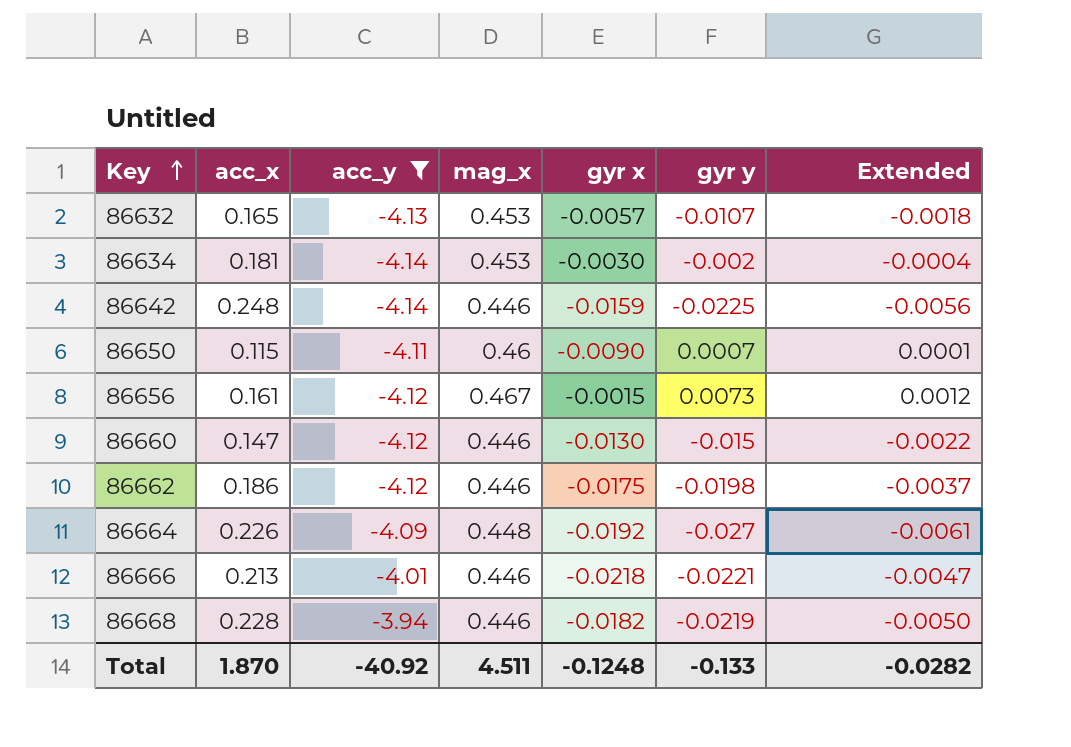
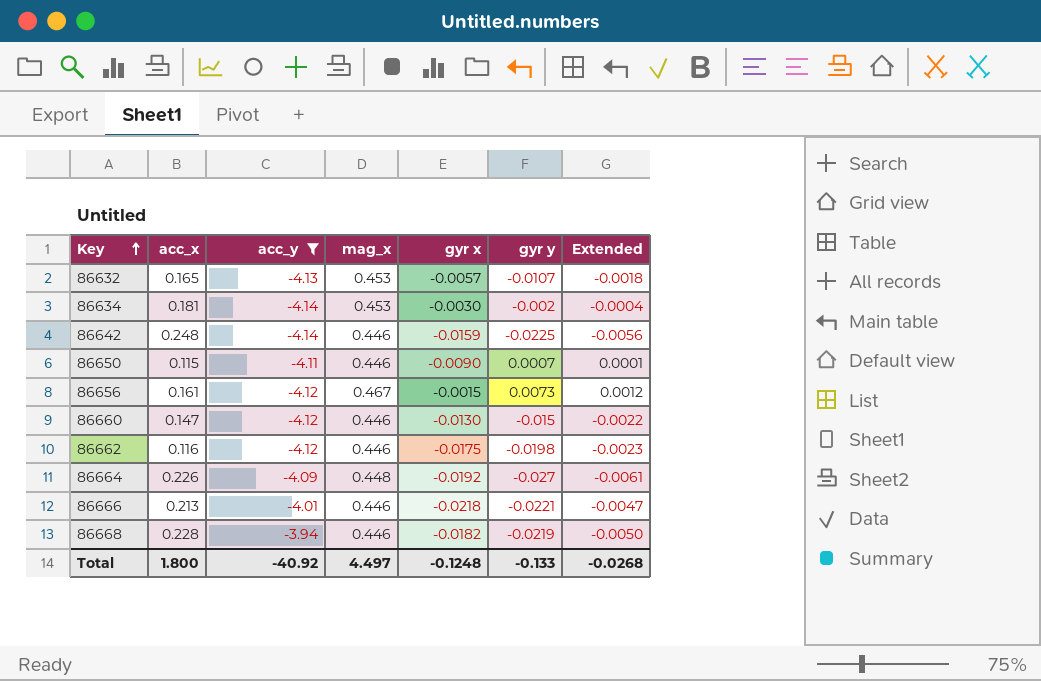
86650 | mag_x: 0.46 -> 0.446
86662 | acc_x: 0.186 -> 0.116
86662 | Extended: -0.0037 -> -0.0023
Total | acc_x: 1.870 -> 1.800
Total | mag_x: 4.511 -> 4.497
Total | Extended: -0.0282 -> -0.0268

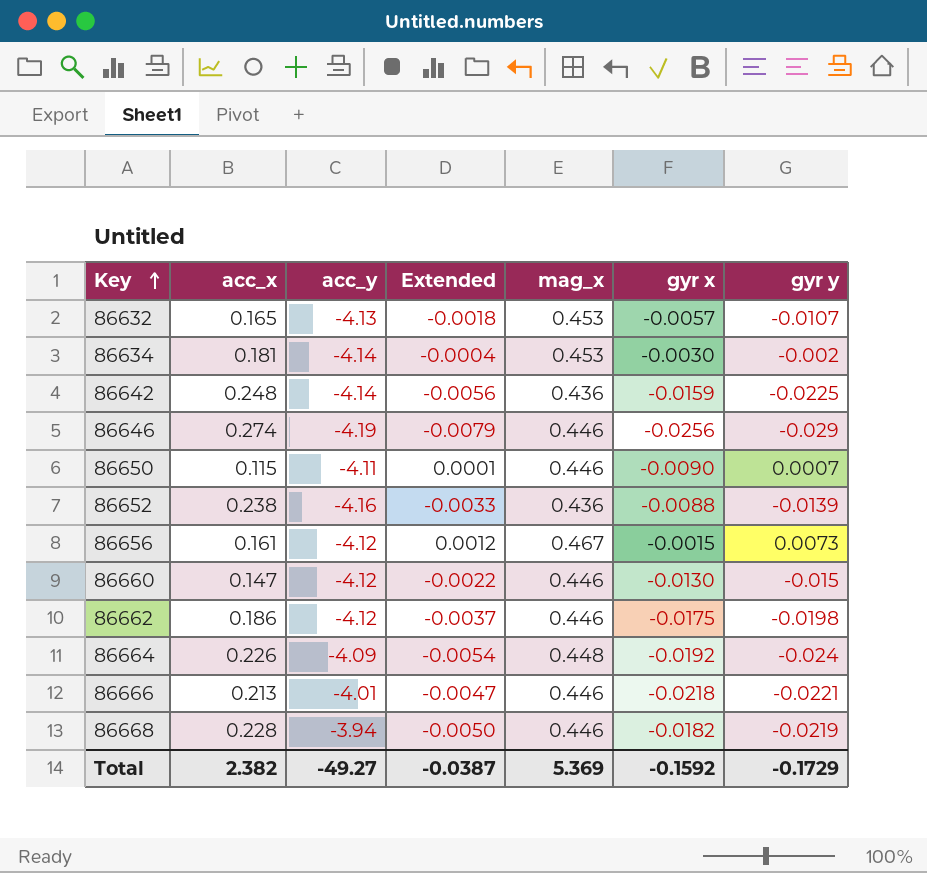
filter: acc_y >= -4.14 -> none
column Extended | position: 7 -> 4
86642 | mag_x: 0.446 -> 0.436
86662 | acc_x: 0.116 -> 0.186
86662 | Extended: -0.0023 -> -0.0037
86664 | Extended: -0.0061 -> -0.0054
86664 | gyr y: -0.027 -> -0.024
Total | acc_x: 1.800 -> 2.382
Total | acc_y: -40.92 -> -49.27
Total | Extended: -0.0268 -> -0.0387
Total | mag_x: 4.497 -> 5.369
Total | gyr x: -0.1248 -> -0.1592
Total | gyr y: -0.133 -> -0.1729

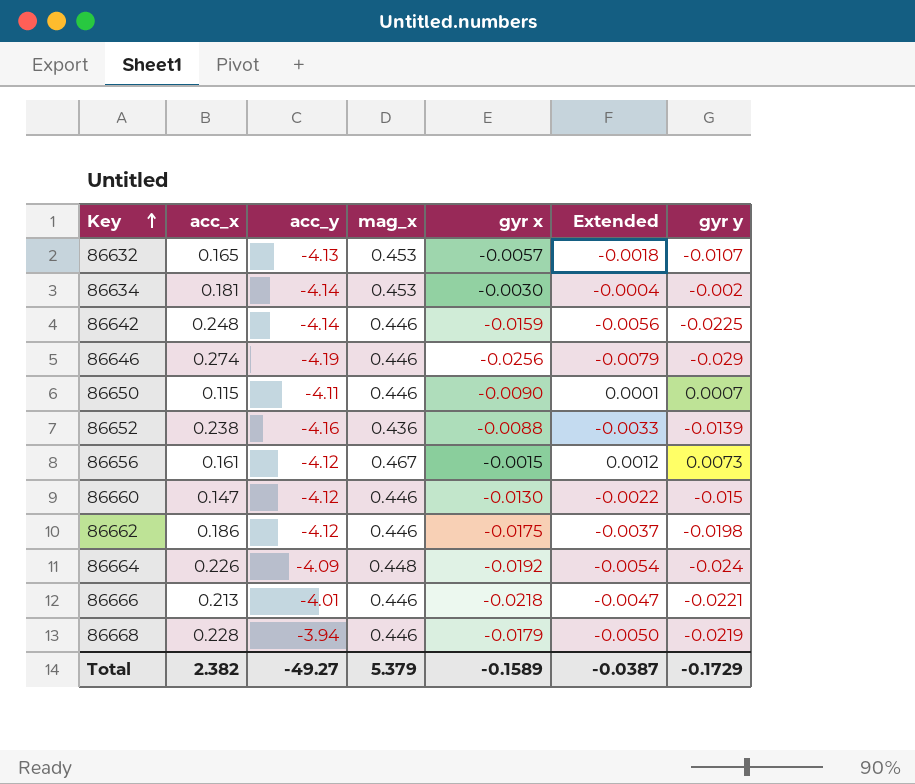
column Extended | position: 4 -> 6
86642 | mag_x: 0.436 -> 0.446
86668 | gyr x: -0.0182 -> -0.0179
Total | mag_x: 5.369 -> 5.379
Total | gyr x: -0.1592 -> -0.1589

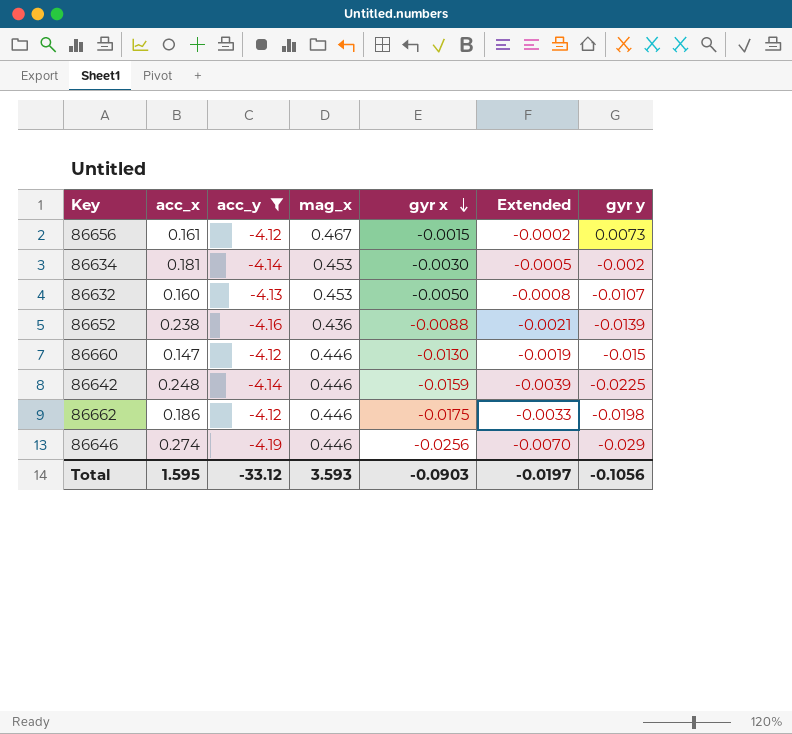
filter: none -> acc_y <= -4.12
row order: Key ascending -> gyr x descending
column Extended | formula: [acc_x] * [gyr y] -> [acc_x] * [gyr x]
86632 | acc_x: 0.165 -> 0.160
86632 | gyr x: -0.0057 -> -0.0050
Total | acc_x: 2.382 -> 1.595
Total | acc_y: -49.27 -> -33.12
Total | mag_x: 5.379 -> 3.593
Total | gyr x: -0.1589 -> -0.0903
Total | Extended: -0.0387 -> -0.0197
Total | gyr y: -0.1729 -> -0.1056

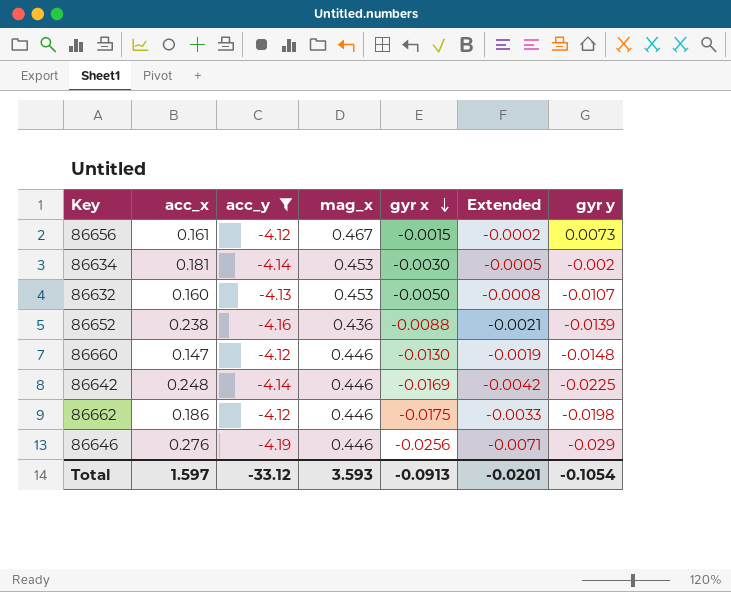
86660 | gyr y: -0.015 -> -0.0148
86642 | gyr x: -0.0159 -> -0.0169
86642 | Extended: -0.0039 -> -0.0042
86646 | acc_x: 0.274 -> 0.276
86646 | Extended: -0.0070 -> -0.0071
Total | acc_x: 1.595 -> 1.597
Total | gyr x: -0.0903 -> -0.0913
Total | Extended: -0.0197 -> -0.0201
Total | gyr y: -0.1056 -> -0.1054

